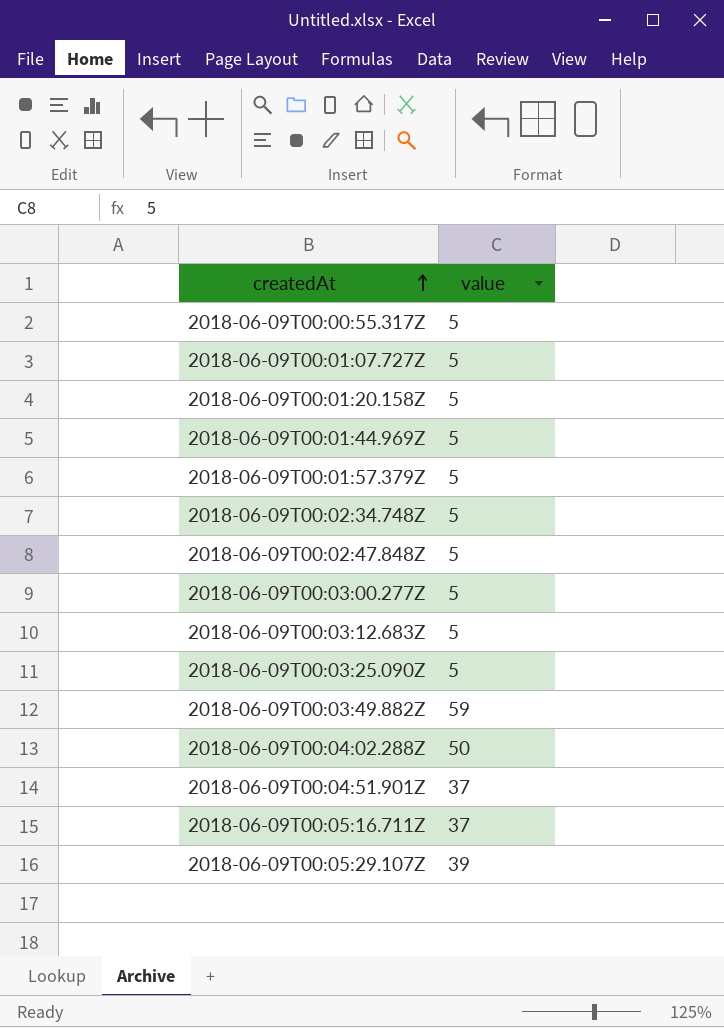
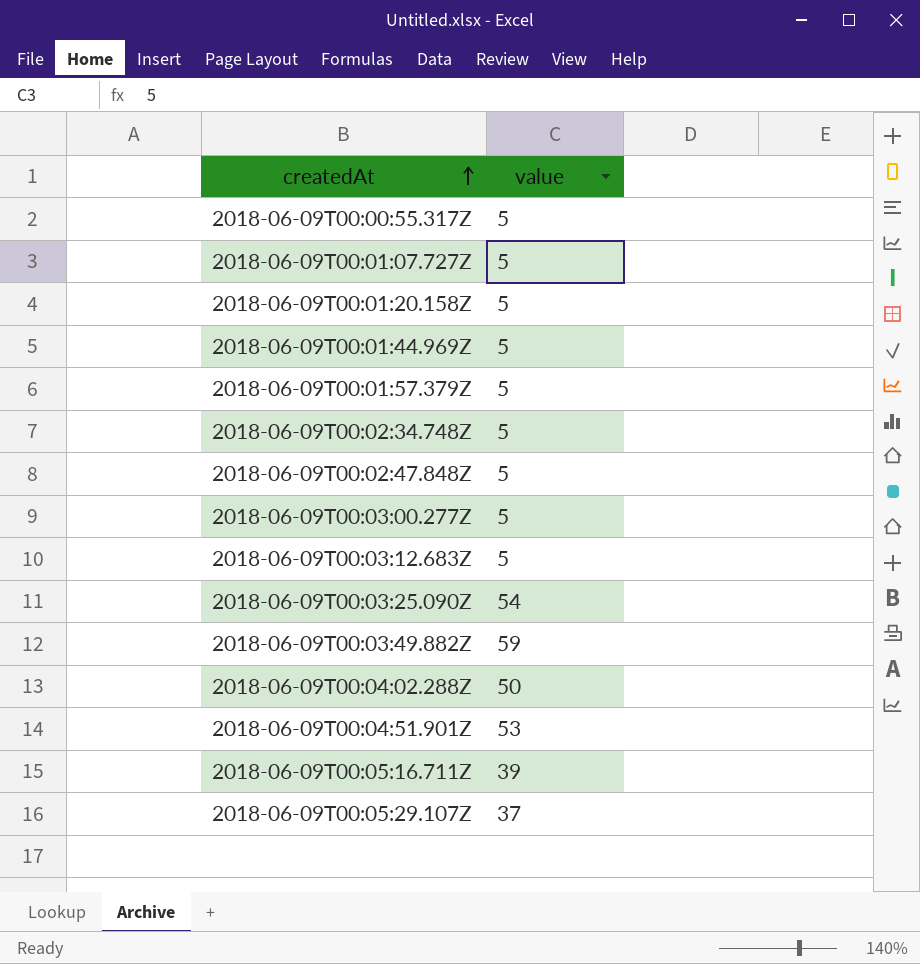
2018-06-09T00:03:25.090Z | value: 5 -> 54
2018-06-09T00:04:51.901Z | value: 37 -> 53
2018-06-09T00:05:16.711Z | value: 37 -> 39
2018-06-09T00:05:29.107Z | value: 39 -> 37

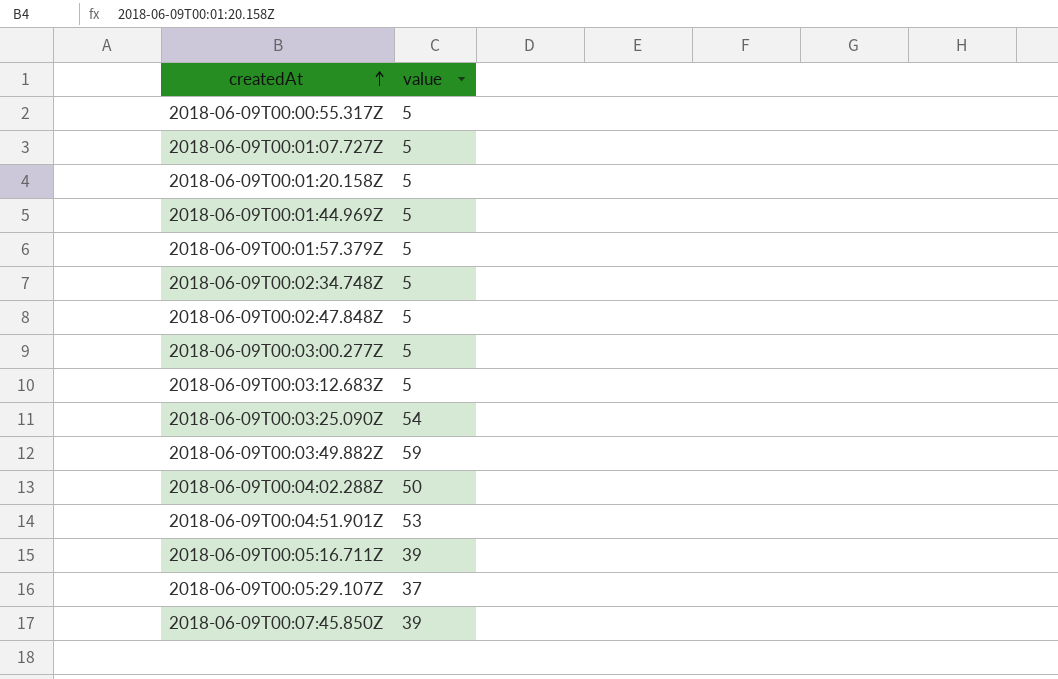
row 2018-06-09T00:07:45.850Z: none -> 39

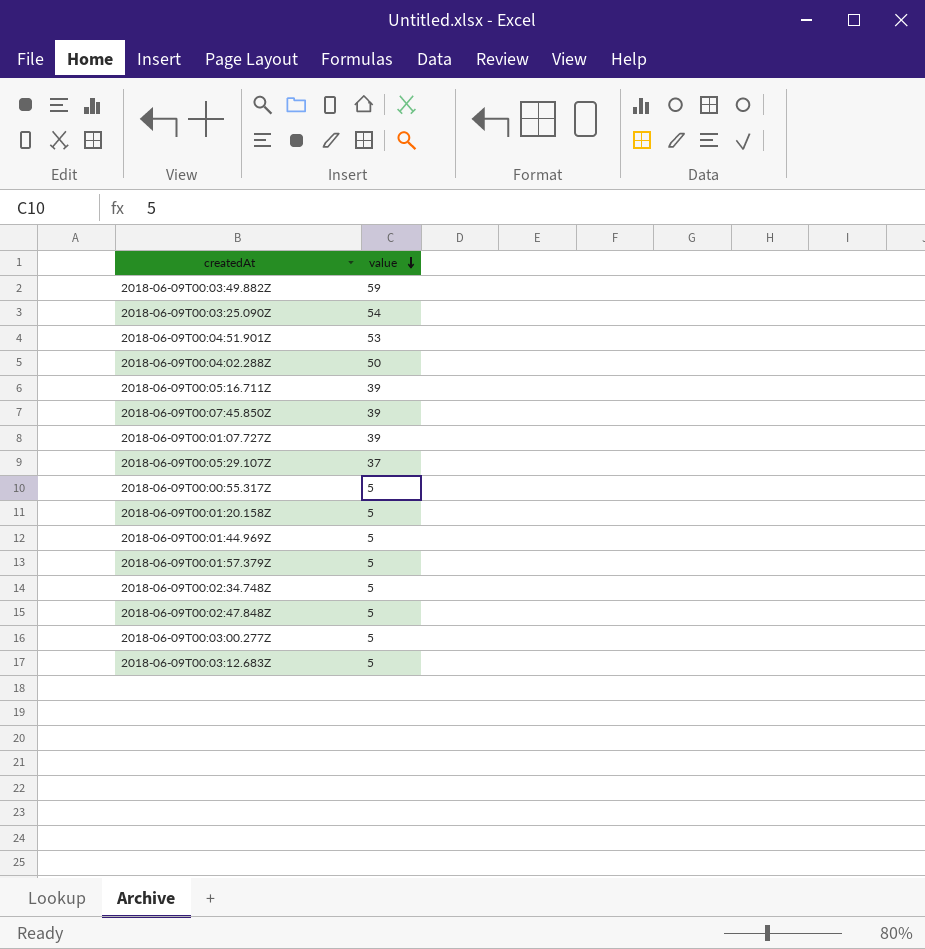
row order: createdAt ascending -> value descending
2018-06-09T00:01:07.727Z | value: 5 -> 39

